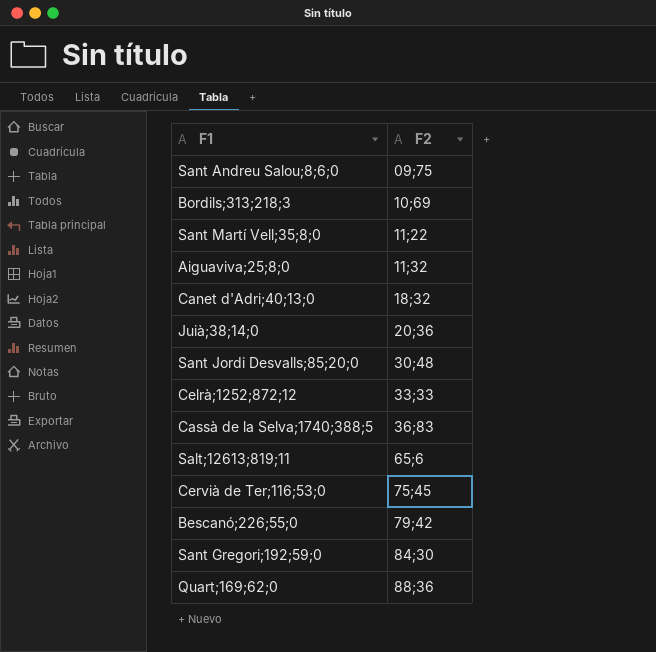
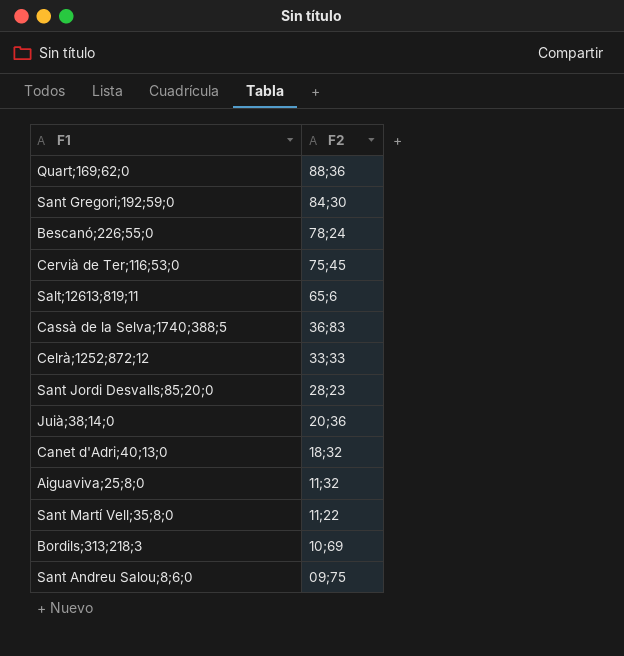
row order: F2 ascending -> F2 descending
Bescanó;226;55;0 | F2: 79;42 -> 78;24
Sant Jordi Desvalls;85;20;0 | F2: 30;48 -> 28;23

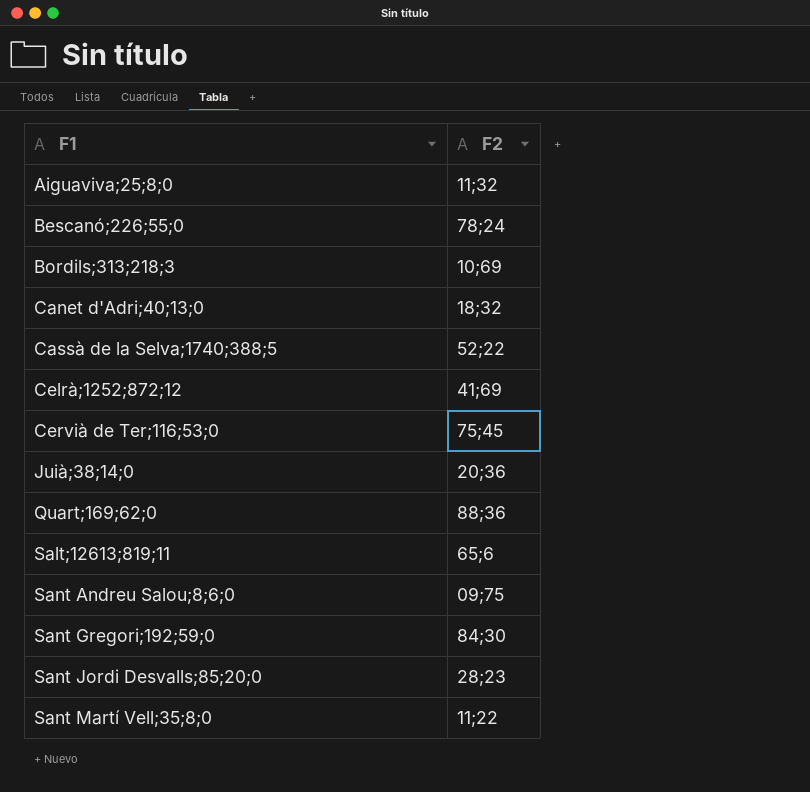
row order: F2 descending -> F1 ascending
Cassà de la Selva;1740;388;5 | F2: 36;83 -> 52;22
Celrà;1252;872;12 | F2: 33;33 -> 41;69

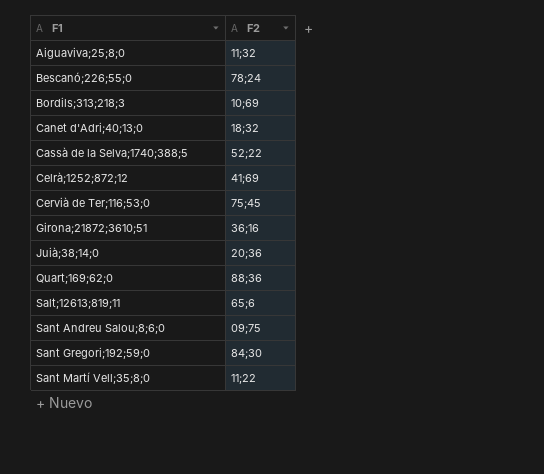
row Sant Jordi Desvalls;85;20;0: 28;23 -> none
row Girona;21872;3610;51: none -> 36;16

